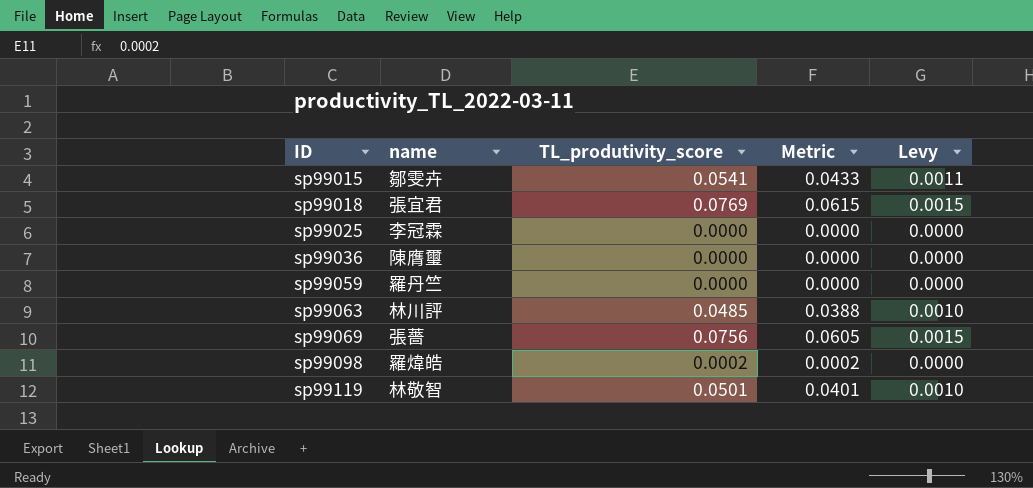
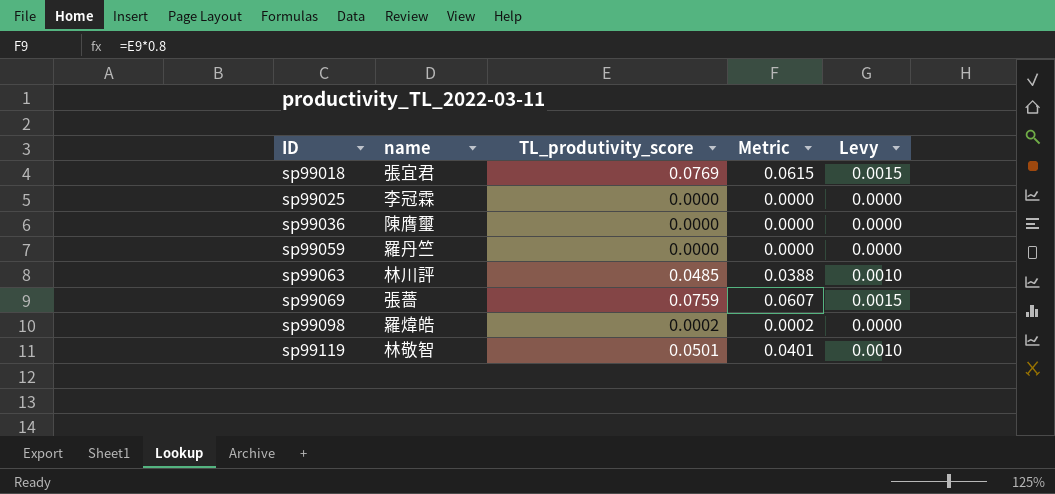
row sp99015: 鄒雯卉 | 0.0541 | 0.0433 | 0.0011 -> none
sp99069 | TL_produtivity_score: 0.0756 -> 0.0759
sp99069 | Metric: 0.0605 -> 0.0607

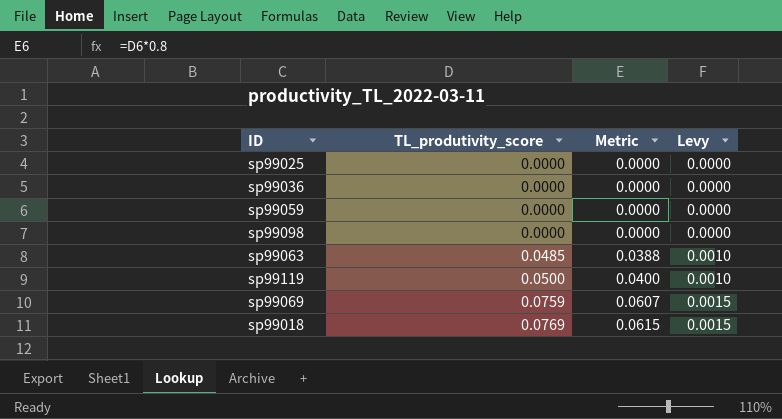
row order: ID ascending -> TL_produtivity_score ascending
column name | position: 2 -> none
sp99098 | TL_produtivity_score: 0.0002 -> 0.0000
sp99098 | Metric: 0.0002 -> 0.0000
sp99119 | TL_produtivity_score: 0.0501 -> 0.0500
sp99119 | Metric: 0.0401 -> 0.0400

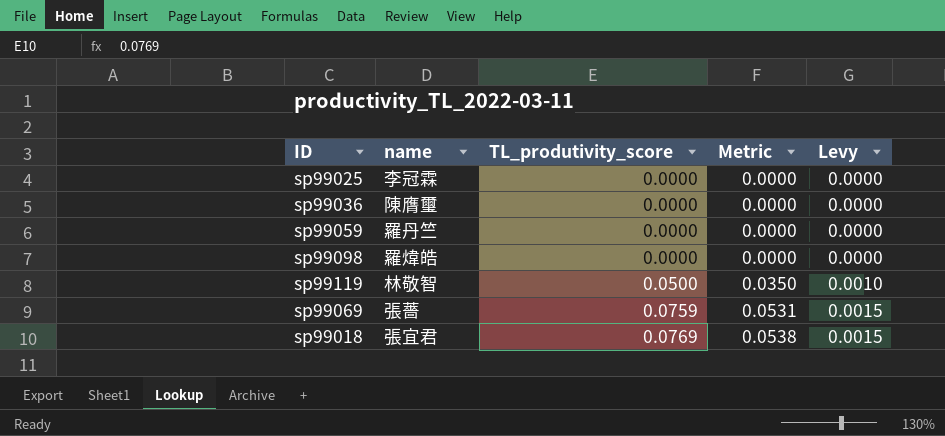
column name | position: none -> 2
column Metric | formula: [TL_produtivity_score] * 0.8 -> [TL_produtivity_score] * 0.7
row sp99063: 0.0485 | 0.0388 | 0.0010 -> none

